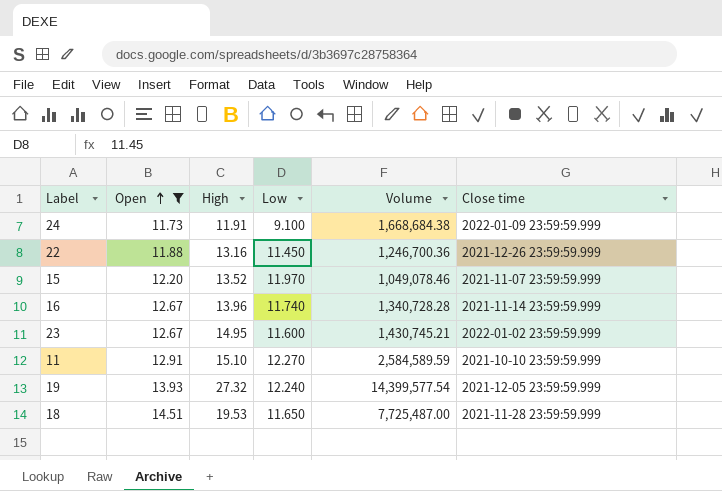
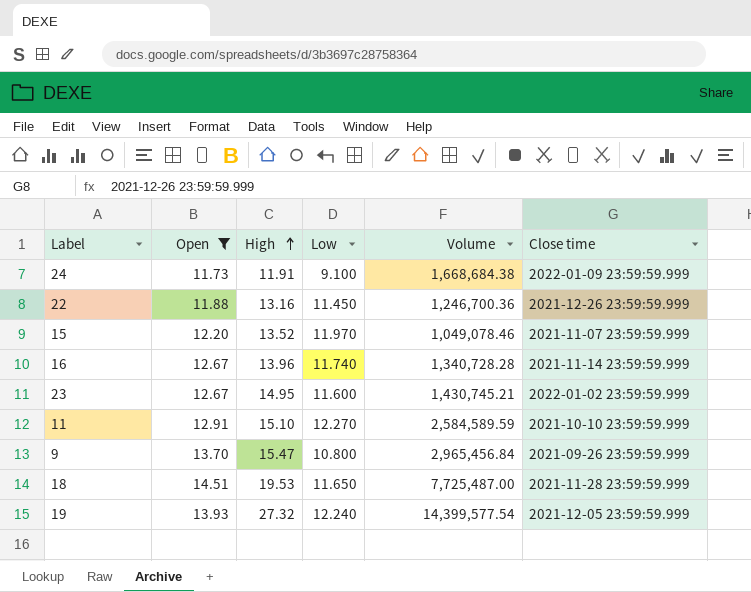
row order: Open ascending -> High ascending
row 9: none -> 13.70 | 15.47 | 10.800 | 2,965,456.84 | 2021-09-26 23:59:59.999

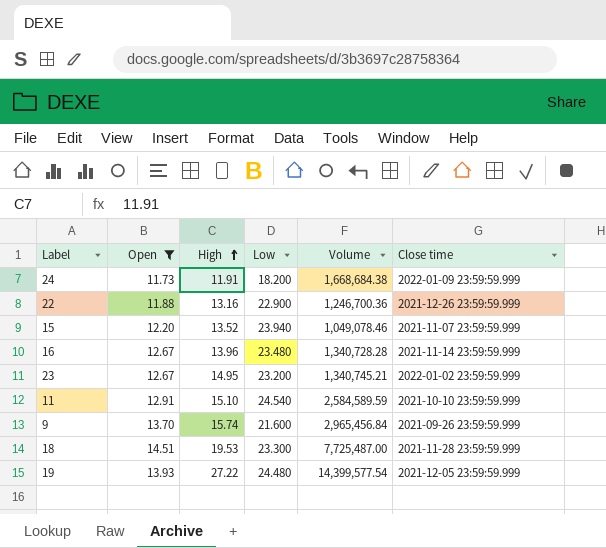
24 | Low: 9.100 -> 18.200
22 | Low: 11.450 -> 22.900
15 | Low: 11.970 -> 23.940
16 | Low: 11.740 -> 23.480
23 | Low: 11.600 -> 23.200
23 | Volume: 1,430,745.21 -> 1,340,745.21
11 | Low: 12.270 -> 24.540
9 | High: 15.47 -> 15.74
9 | Low: 10.800 -> 21.600
18 | Low: 11.650 -> 23.300
19 | High: 27.32 -> 27.22
19 | Low: 12.240 -> 24.480

